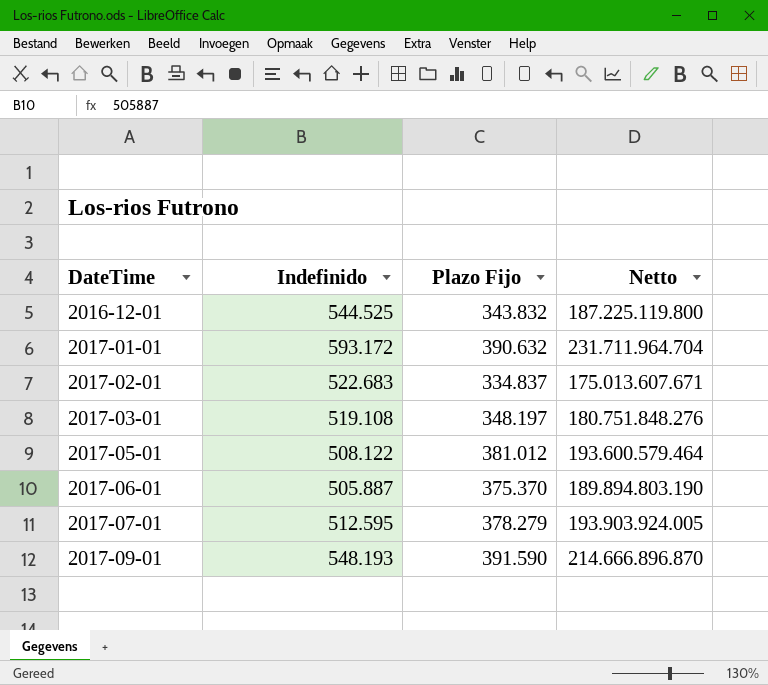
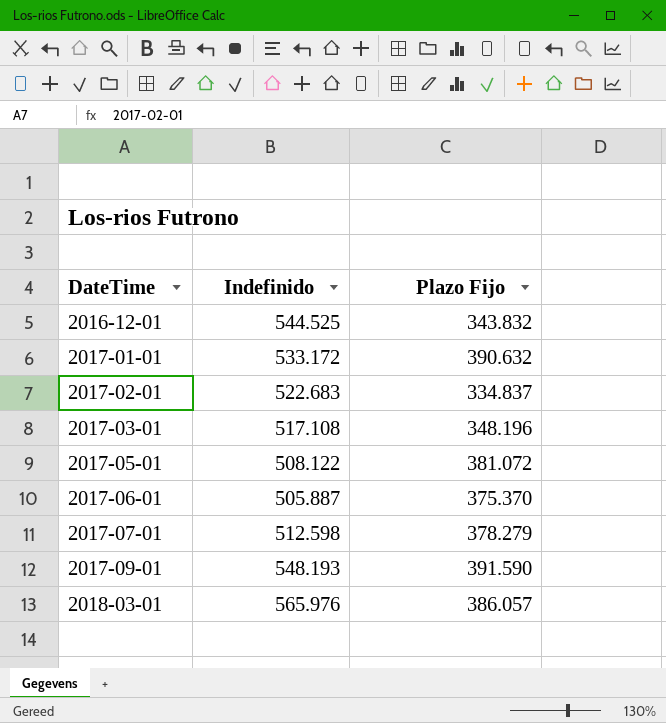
column Netto | formula: [Indefinido] * [Plazo Fijo] -> none
2017-01-01 | Indefinido: 593.172 -> 533.172
2017-03-01 | Indefinido: 519.108 -> 517.108
2017-03-01 | Plazo Fijo: 348.197 -> 348.196
2017-05-01 | Plazo Fijo: 381.012 -> 381.072
2017-07-01 | Indefinido: 512.595 -> 512.598
row 2018-03-01: none -> 565.976 | 386.057

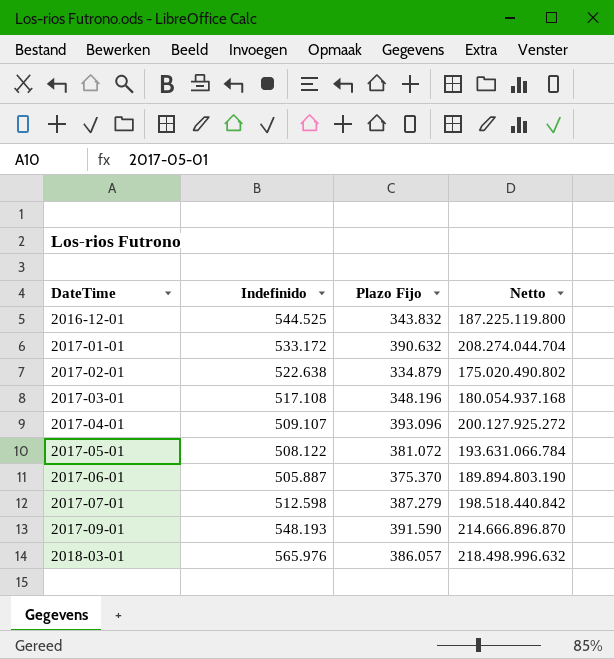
column Netto | formula: none -> [Indefinido] * [Plazo Fijo]
2017-02-01 | Indefinido: 522.683 -> 522.638
2017-02-01 | Plazo Fijo: 334.837 -> 334.879
row 2017-04-01: none -> 509.107 | 393.096 | 200.127.925.272
2017-07-01 | Plazo Fijo: 378.279 -> 387.279

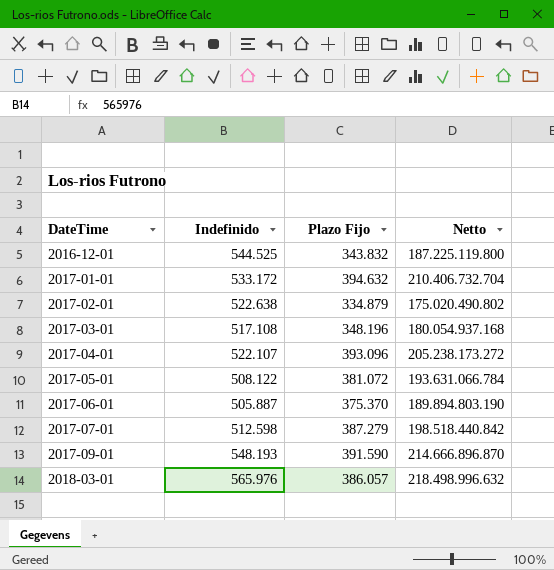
2017-01-01 | Plazo Fijo: 390.632 -> 394.632
2017-01-01 | Netto: 208.274.044.704 -> 210.406.732.704
2017-04-01 | Indefinido: 509.107 -> 522.107
2017-04-01 | Netto: 200.127.925.272 -> 205.238.173.272

